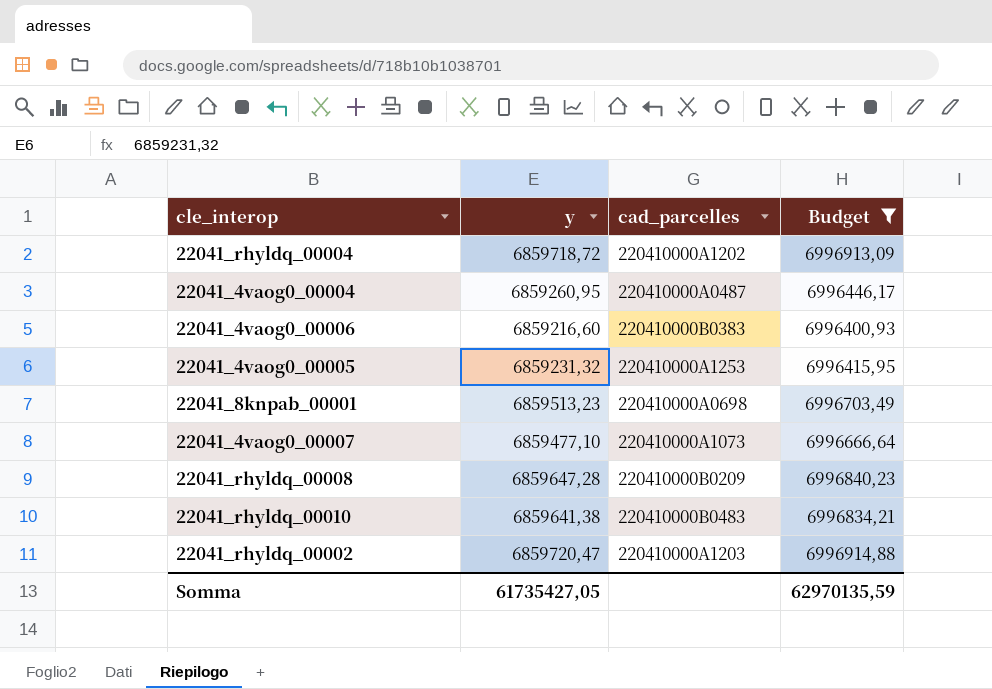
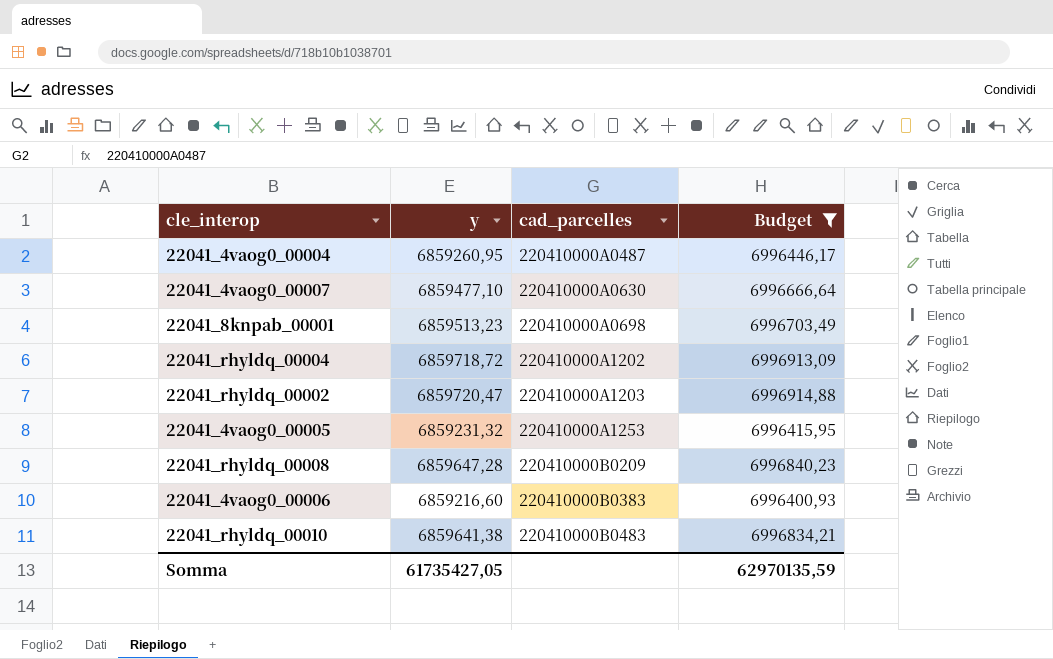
row order: none -> cad_parcelles ascending
22041_4vaog0_00007 | cad_parcelles: 220410000A1073 -> 220410000A0630

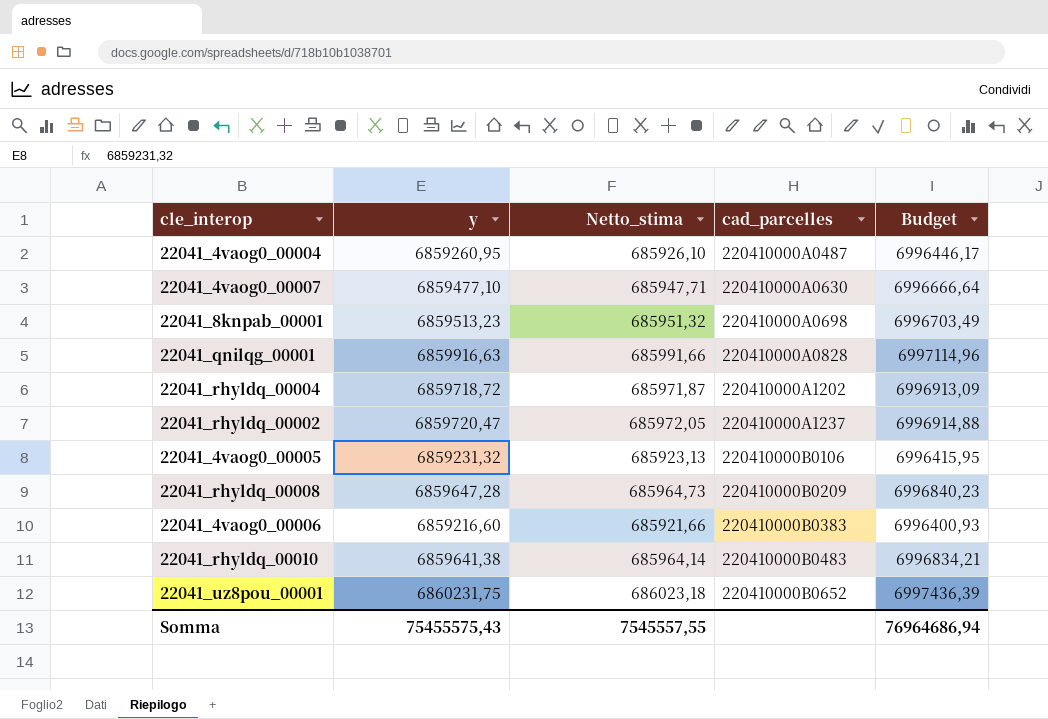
filter: Budget <= 6996914,88 -> none
column Netto_stima | formula: none -> [y] * 0,1
22041_rhyldq_00002 | cad_parcelles: 220410000A1203 -> 220410000A1237
22041_4vaog0_00005 | cad_parcelles: 220410000A1253 -> 220410000B0106
Somma | y: 61735427,05 -> 75455575,43
Somma | Budget: 62970135,59 -> 76964686,94

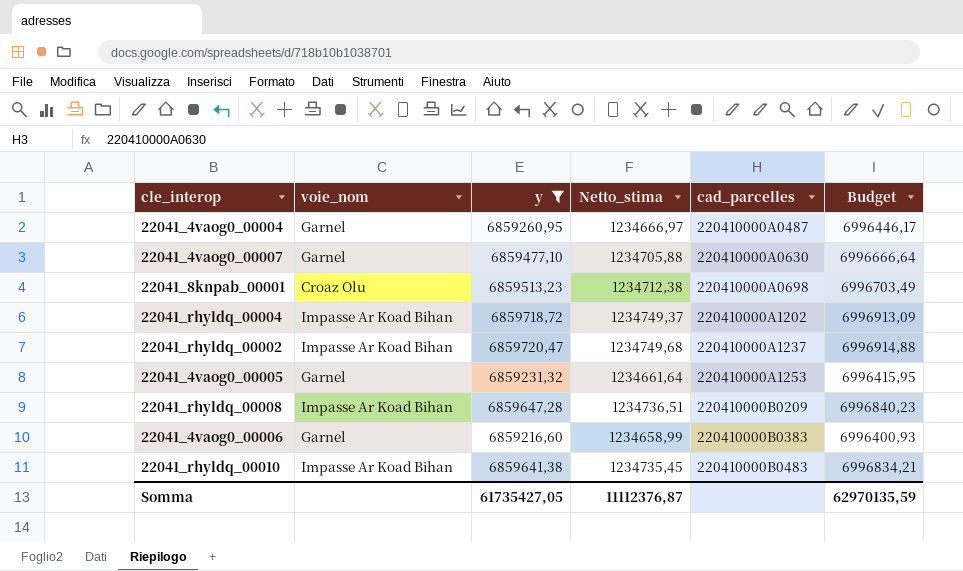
filter: none -> y <= 6859720,47
column voie_nom | position: none -> 2
column Netto_stima | formula: [y] * 0,1 -> [y] * 0,18
22041_4vaog0_00005 | cad_parcelles: 220410000B0106 -> 220410000A1253
Somma | y: 75455575,43 -> 61735427,05
Somma | Netto_stima: 7545557,55 -> 11112376,87
Somma | Budget: 76964686,94 -> 62970135,59

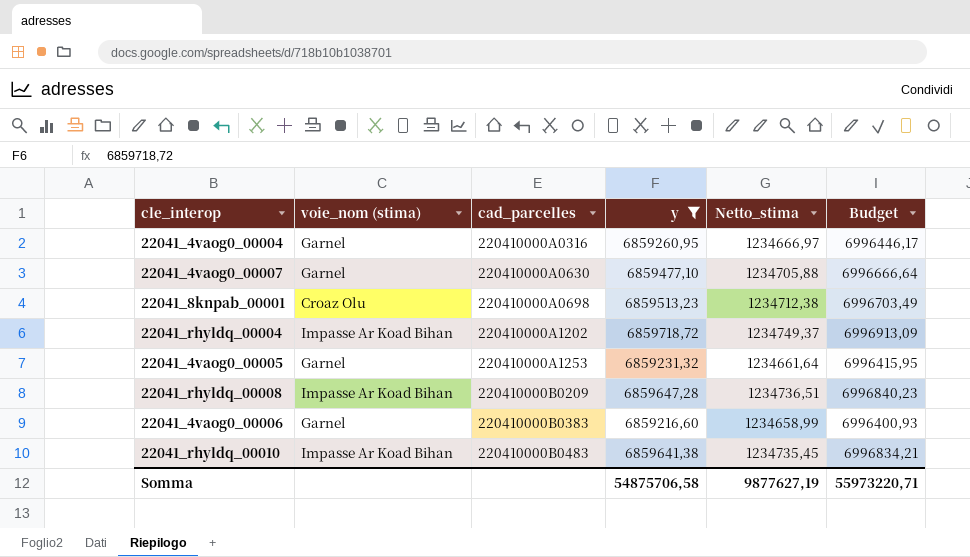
column name: voie_nom -> voie_nom (stima)
column cad_parcelles | position: 5 -> 3
row 22041_rhyldq_00002: Impasse Ar Koad Bihan | 6859720,47 | 1234749,68 | 220410000A1237 | 6996914,88 -> none
22041_4vaog0_00004 | cad_parcelles: 220410000A0487 -> 220410000A0316
Somma | y: 61735427,05 -> 54875706,58
Somma | Netto_stima: 11112376,87 -> 9877627,19
Somma | Budget: 62970135,59 -> 55973220,71

